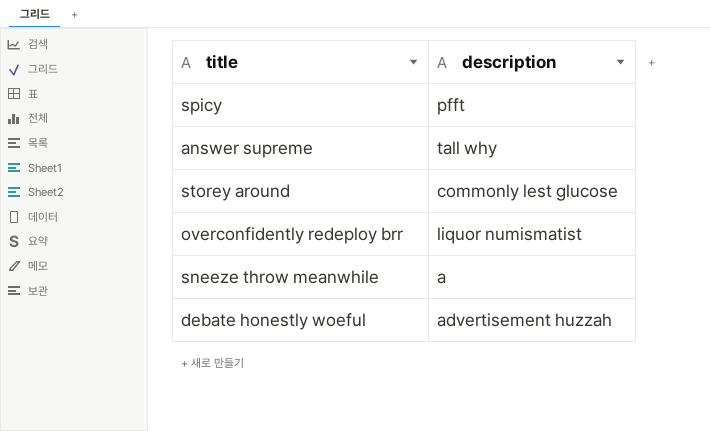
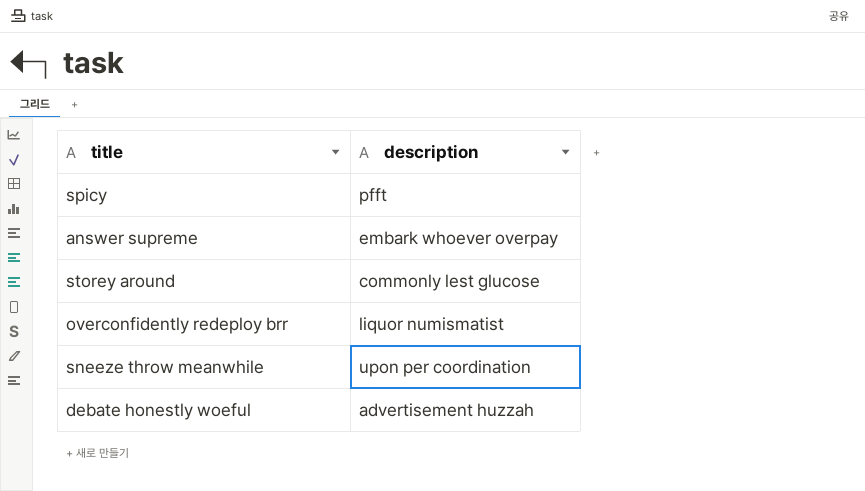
answer supreme | description: tall why -> embark whoever overpay
sneeze throw meanwhile | description: a -> upon per coordination

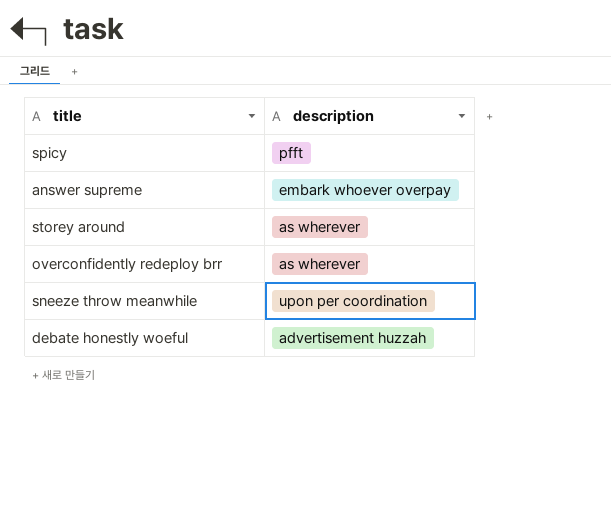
storey around | description: commonly lest glucose -> as wherever
overconfidently redeploy brr | description: liquor numismatist -> as wherever

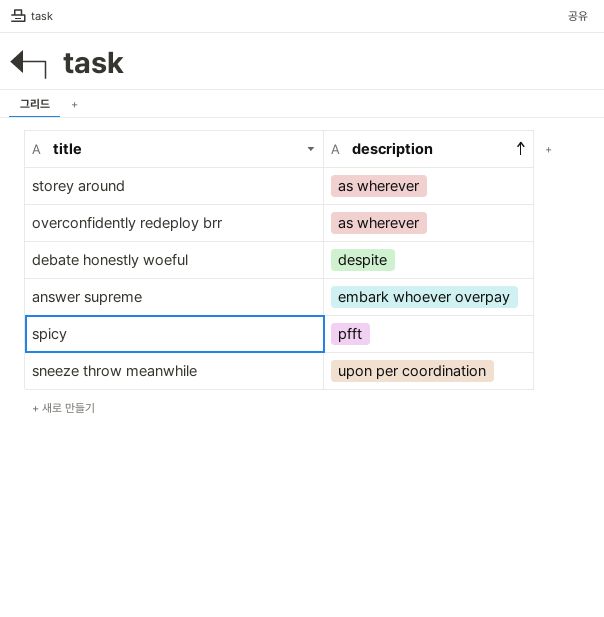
row order: none -> description ascending
debate honestly woeful | description: advertisement huzzah -> despite

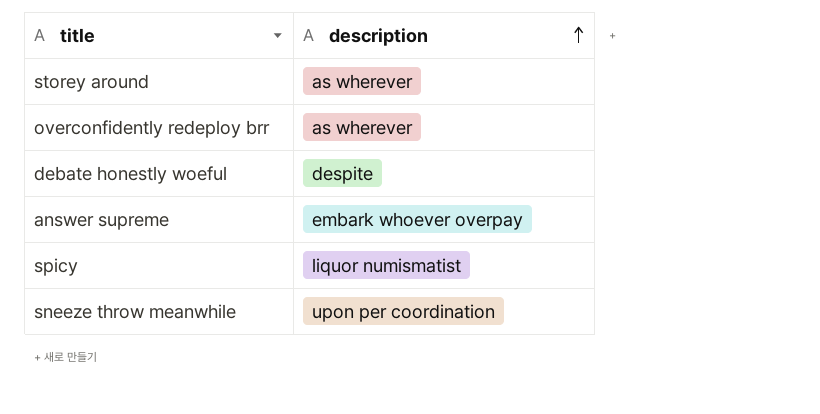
spicy | description: pfft -> liquor numismatist

